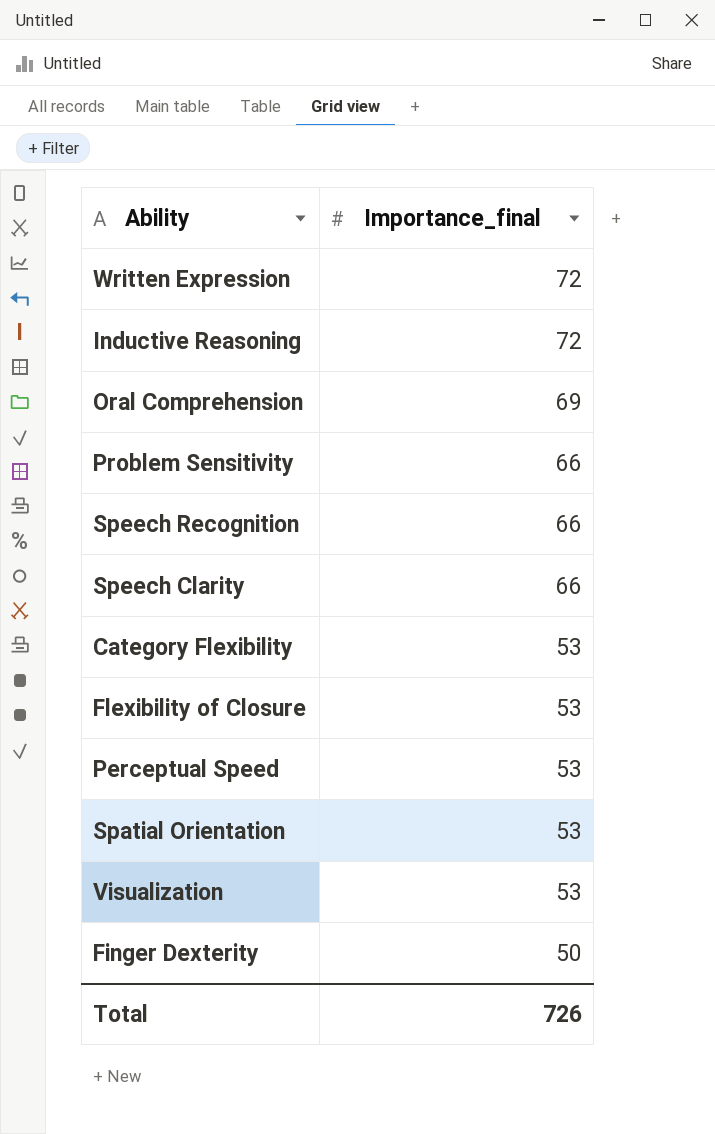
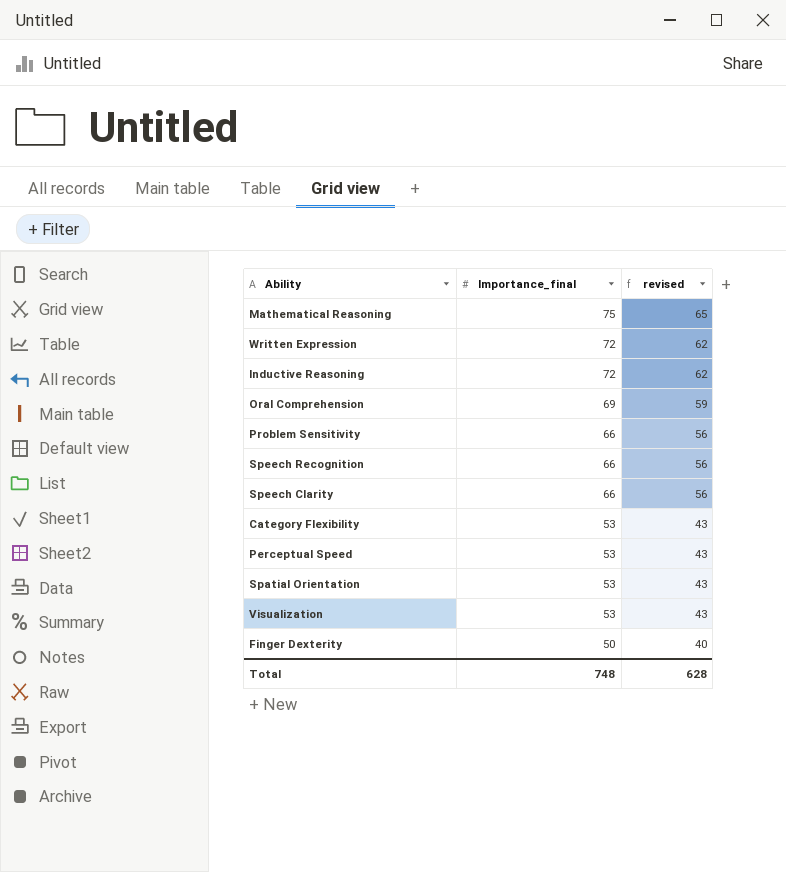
column revised | formula: none -> [Importance_final] - 10
row Flexibility of Closure: 53 -> none
row Mathematical Reasoning: none -> 75 | 65
Total | Importance_final: 726 -> 748

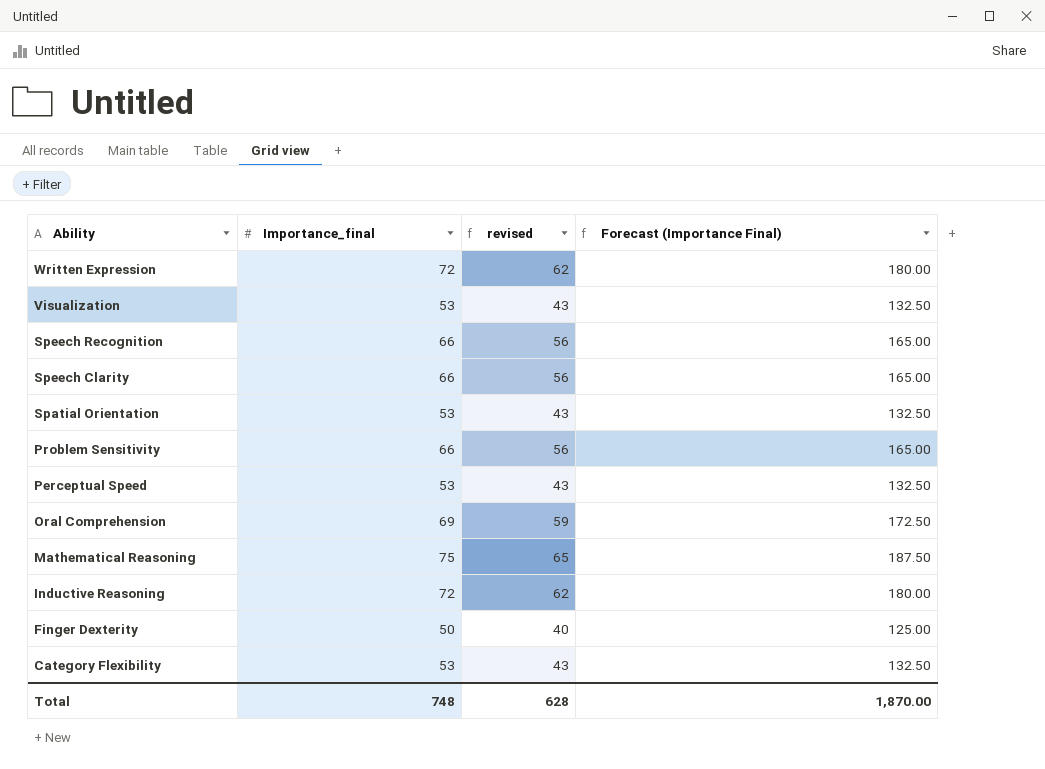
row order: Importance_final descending -> Ability descending
column Forecast (Importance Final) | formula: none -> [Importance_final] * 2.5

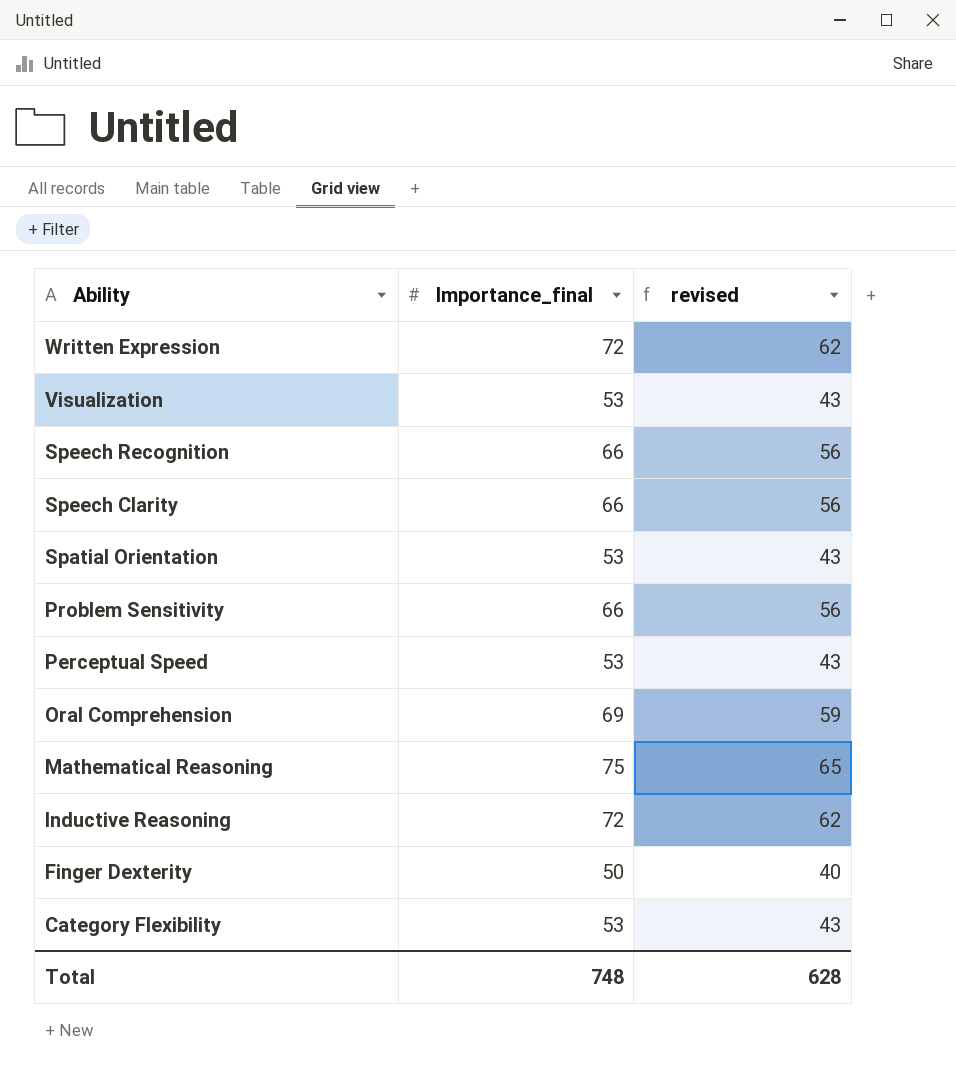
column Forecast (Importance Final) | formula: [Importance_final] * 2.5 -> none

